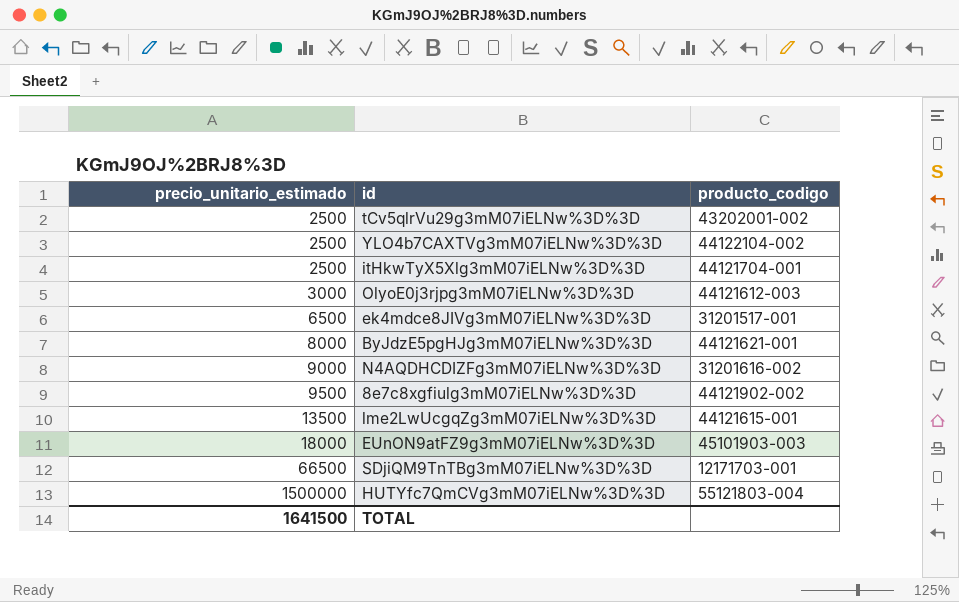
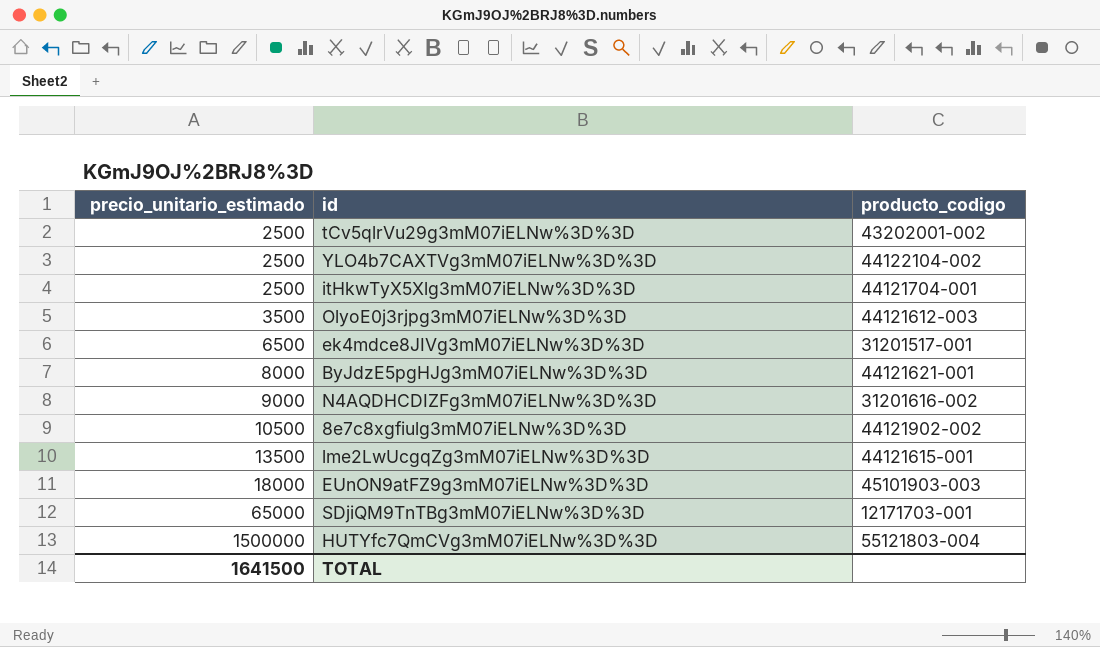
OlyoE0j3rjpg3mM07iELNw%3D%3D | precio_unitario_estimado: 3000 -> 3500
8e7c8xgfiulg3mM07iELNw%3D%3D | precio_unitario_estimado: 9500 -> 10500
SDjiQM9TnTBg3mM07iELNw%3D%3D | precio_unitario_estimado: 66500 -> 65000

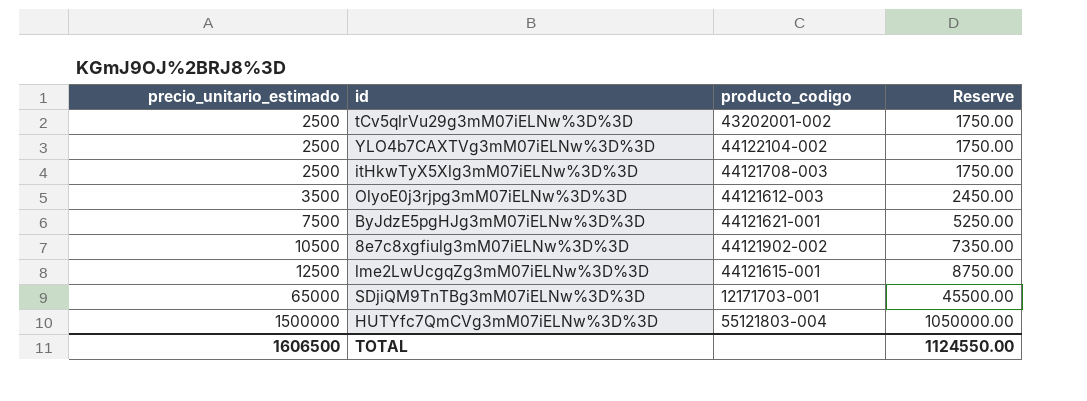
column Reserve | formula: none -> [precio_unitario_estimado] * 0.7
row ek4mdce8JIVg3mM07iELNw%3D%3D: 6500 | 31201517-001 -> none
row N4AQDHCDIZFg3mM07iELNw%3D%3D: 9000 | 31201616-002 -> none
row EUnON9atFZ9g3mM07iELNw%3D%3D: 18000 | 45101903-003 -> none
itHkwTyX5Xlg3mM07iELNw%3D%3D | producto_codigo: 44121704-001 -> 44121708-003
ByJdzE5pgHJg3mM07iELNw%3D%3D | precio_unitario_estimado: 8000 -> 7500
lme2LwUcgqZg3mM07iELNw%3D%3D | precio_unitario_estimado: 13500 -> 12500
TOTAL | precio_unitario_estimado: 1641500 -> 1606500

